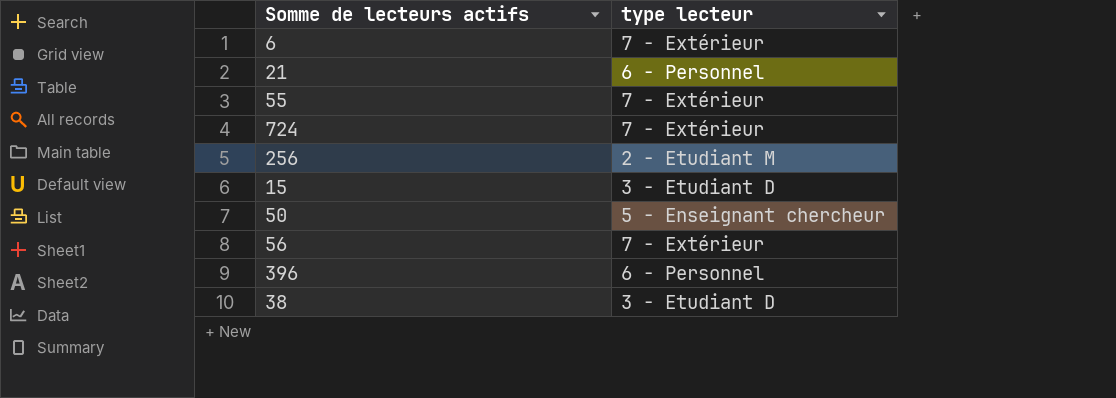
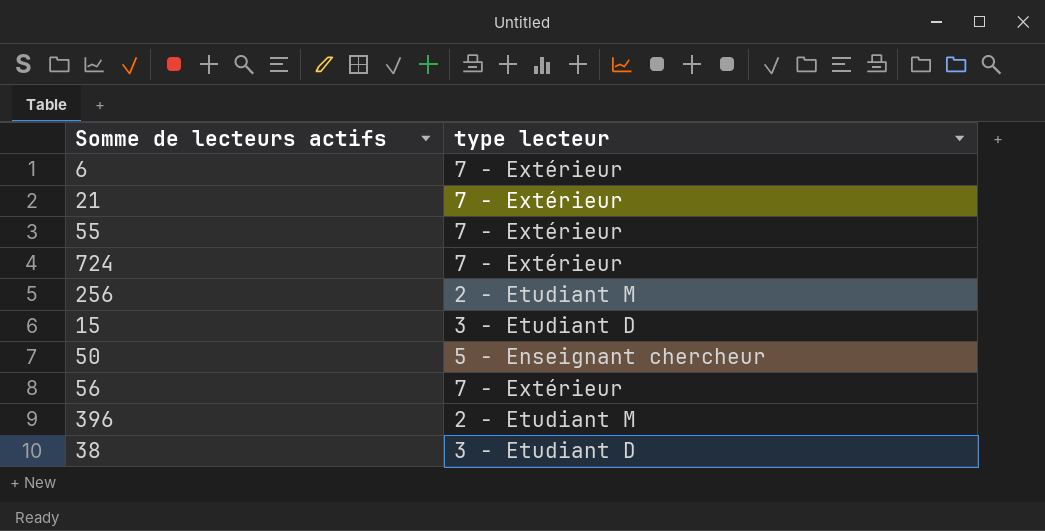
21 | type lecteur: 6 - Personnel -> 7 - Extérieur
396 | type lecteur: 6 - Personnel -> 2 - Etudiant M

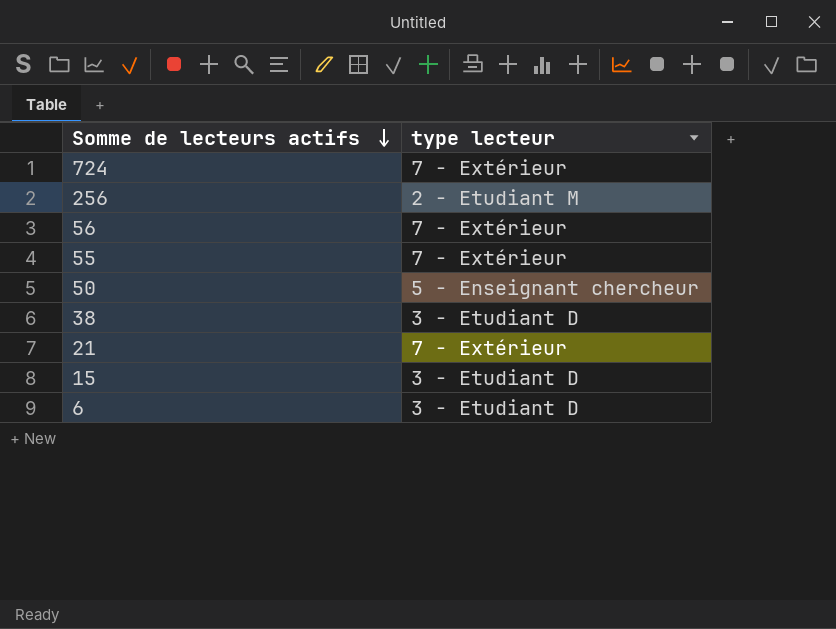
row order: none -> Somme de lecteurs actifs descending
row 396: 2 - Etudiant M -> none
6 | type lecteur: 7 - Extérieur -> 3 - Etudiant D

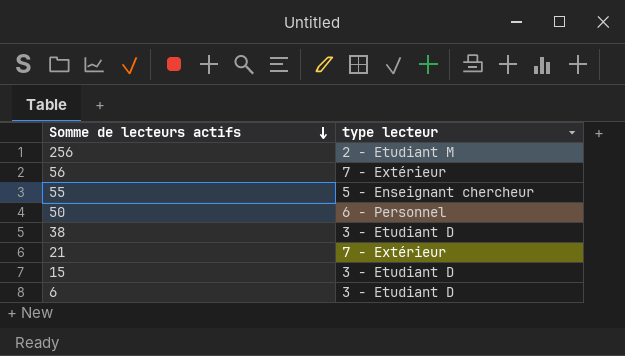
row 724: 7 - Extérieur -> none
55 | type lecteur: 7 - Extérieur -> 5 - Enseignant chercheur
50 | type lecteur: 5 - Enseignant chercheur -> 6 - Personnel

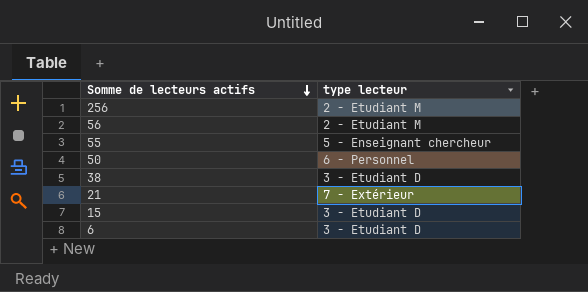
56 | type lecteur: 7 - Extérieur -> 2 - Etudiant M

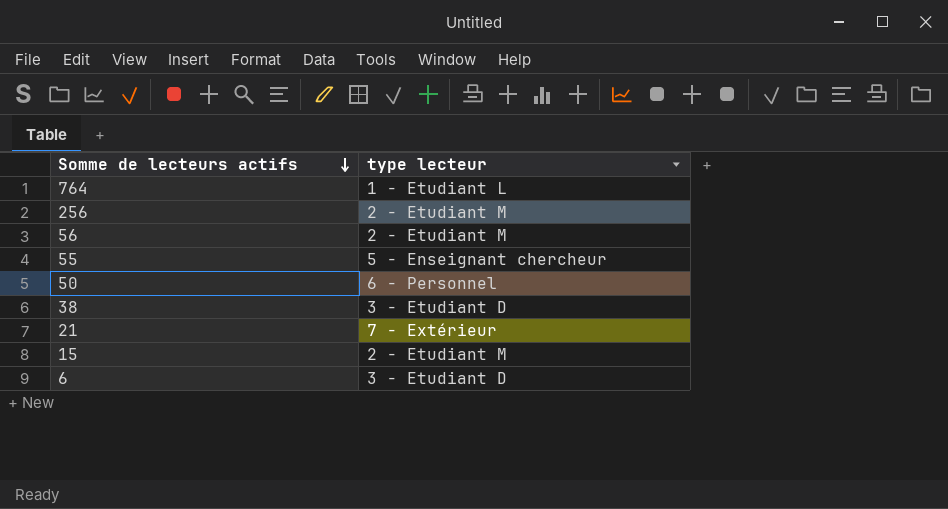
row 764: none -> 1 - Etudiant L
15 | type lecteur: 3 - Etudiant D -> 2 - Etudiant M

